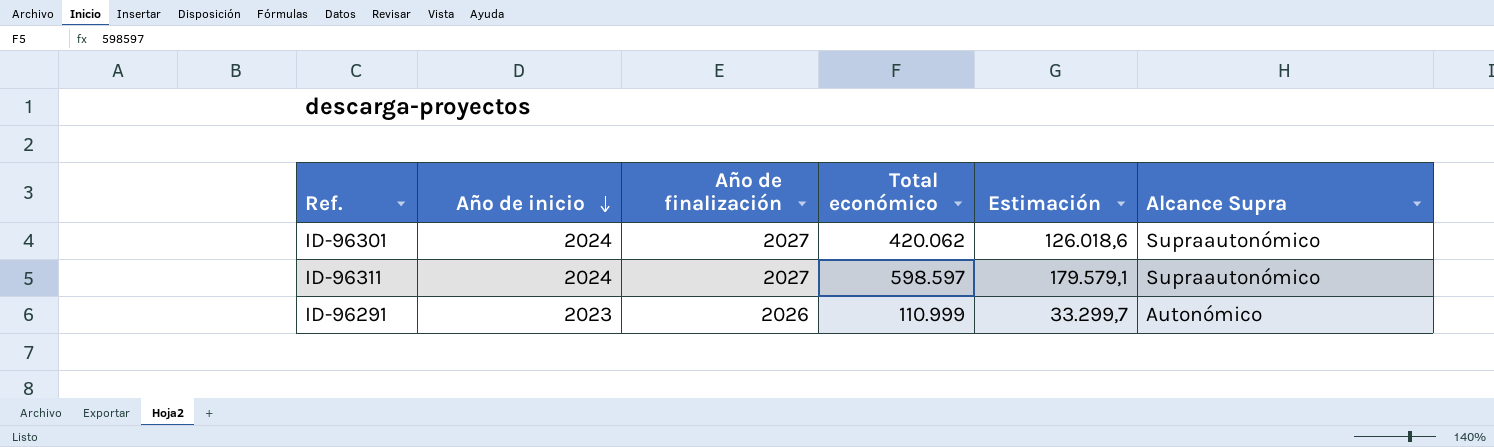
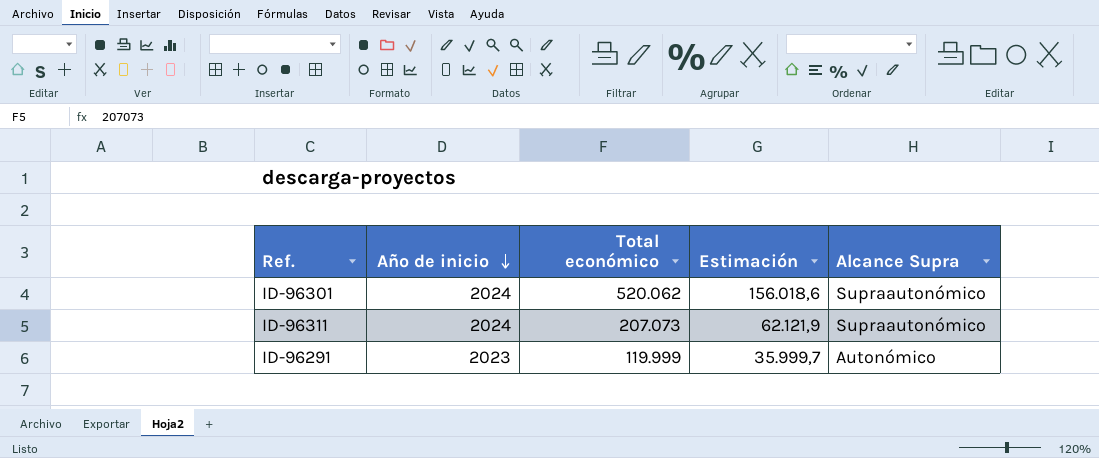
column Año de finalización | position: 3 -> none
ID-96301 | Total económico: 420.062 -> 520.062
ID-96301 | Estimación: 126.018,6 -> 156.018,6
ID-96311 | Total económico: 598.597 -> 207.073
ID-96311 | Estimación: 179.579,1 -> 62.121,9
ID-96291 | Total económico: 110.999 -> 119.999
ID-96291 | Estimación: 33.299,7 -> 35.999,7

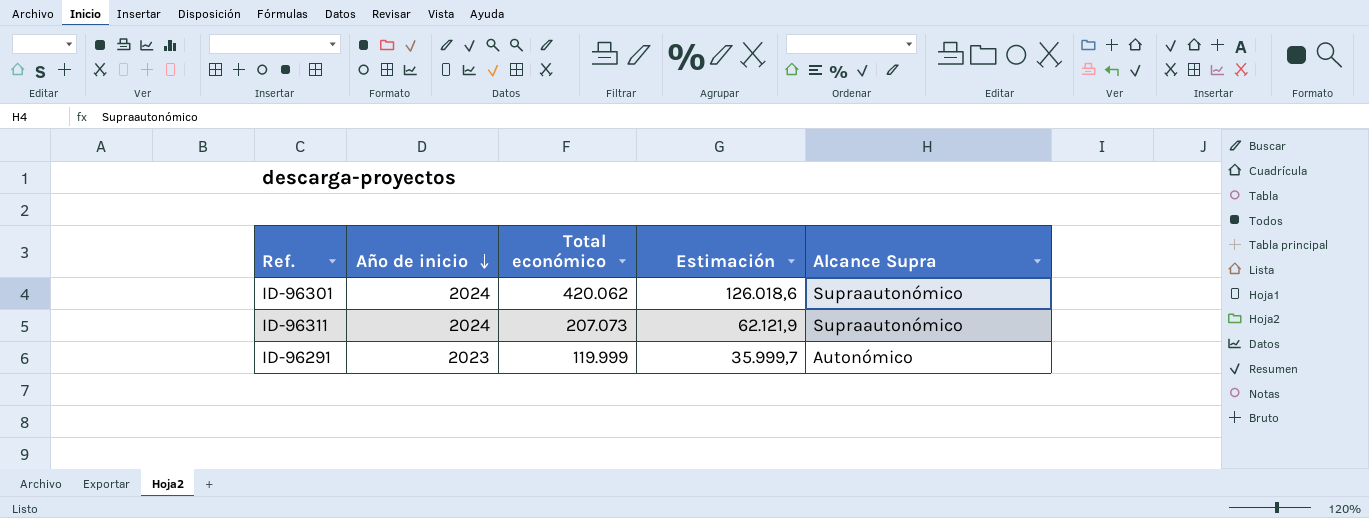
ID-96301 | Total económico: 520.062 -> 420.062
ID-96301 | Estimación: 156.018,6 -> 126.018,6

